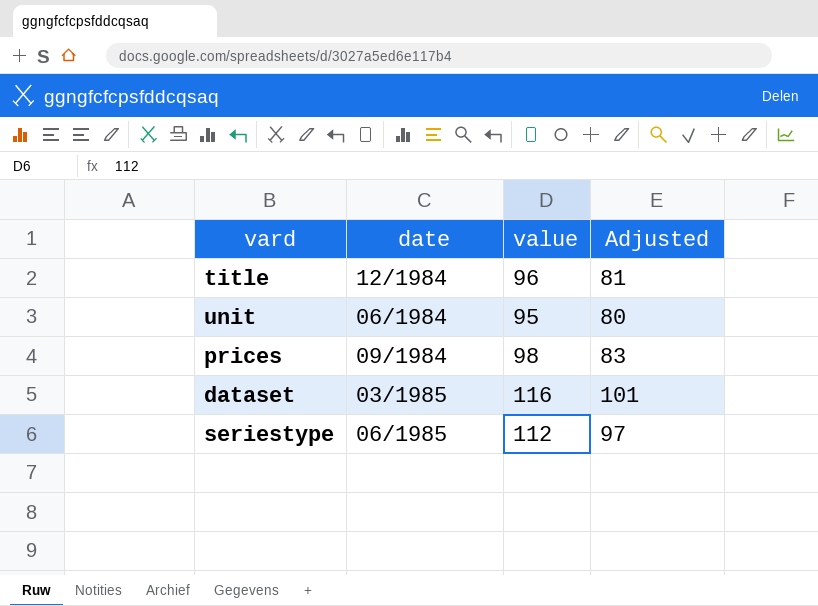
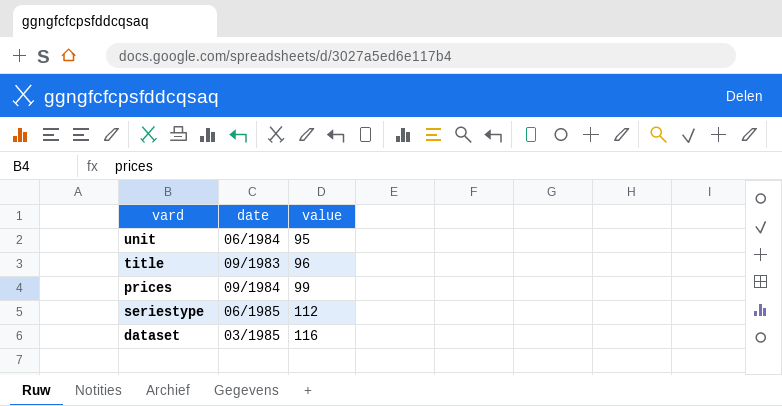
row order: none -> value ascending
column Adjusted | formula: [value] - 15 -> none
title | date: 12/1984 -> 09/1983
prices | value: 98 -> 99

